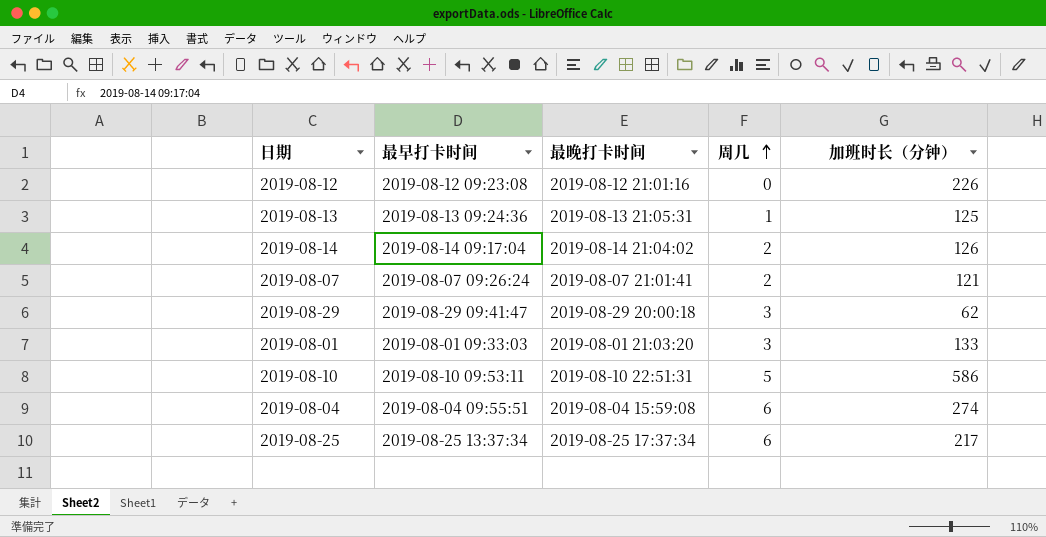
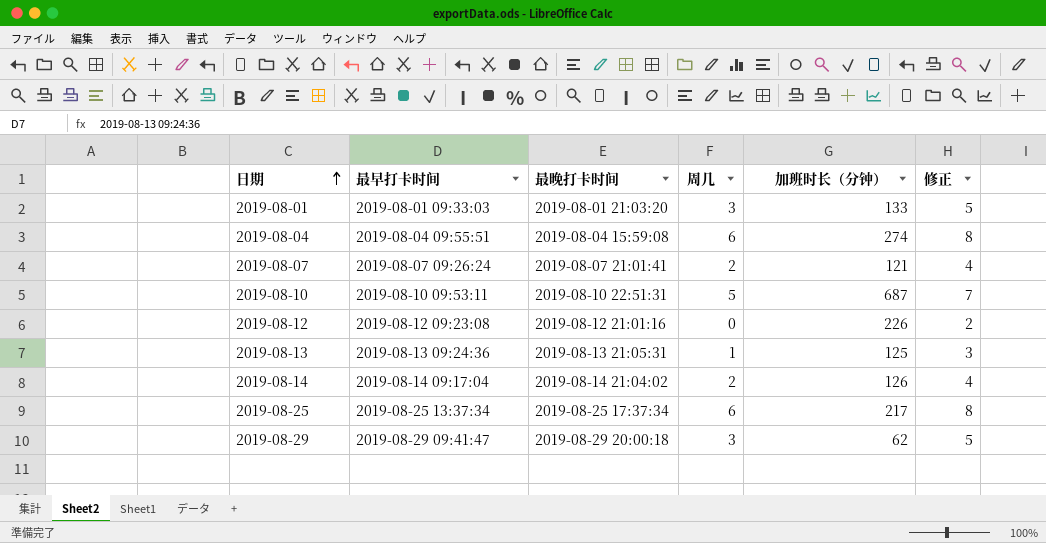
row order: 周几 ascending -> 日期 ascending
column 修正 | formula: none -> [周几] + 2
2019-08-10 | 加班时长（分钟）: 586 -> 687

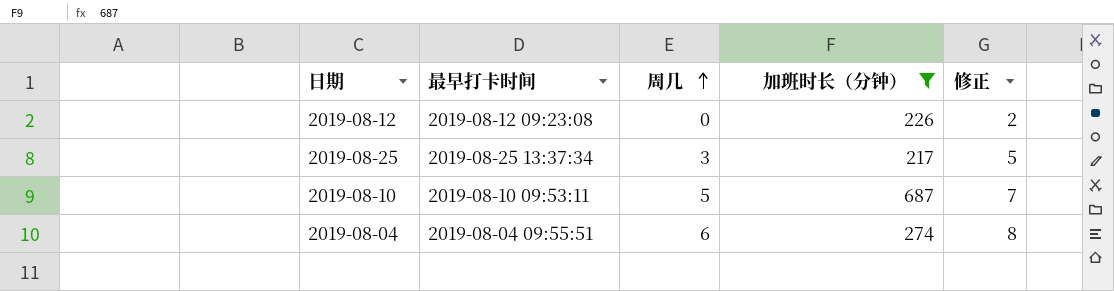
filter: none -> 加班时长（分钟） >= 217
row order: 日期 ascending -> 周几 ascending
column 最晚打卡时间 | position: 3 -> none
2019-08-25 | 周几: 6 -> 3
2019-08-25 | 修正: 8 -> 5

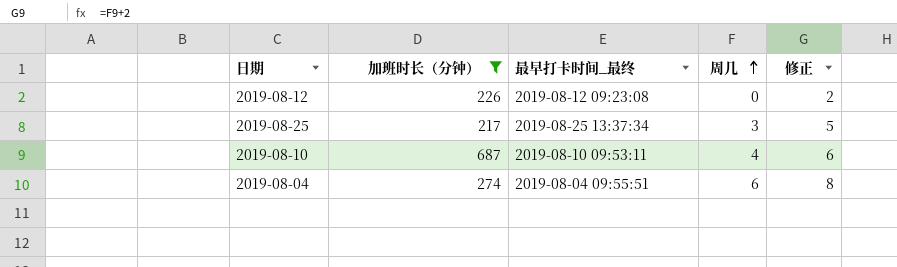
column 加班时长（分钟） | position: 4 -> 2
column name: 最早打卡时间 -> 最早打卡时间_最终
2019-08-10 | 周几: 5 -> 4
2019-08-10 | 修正: 7 -> 6

